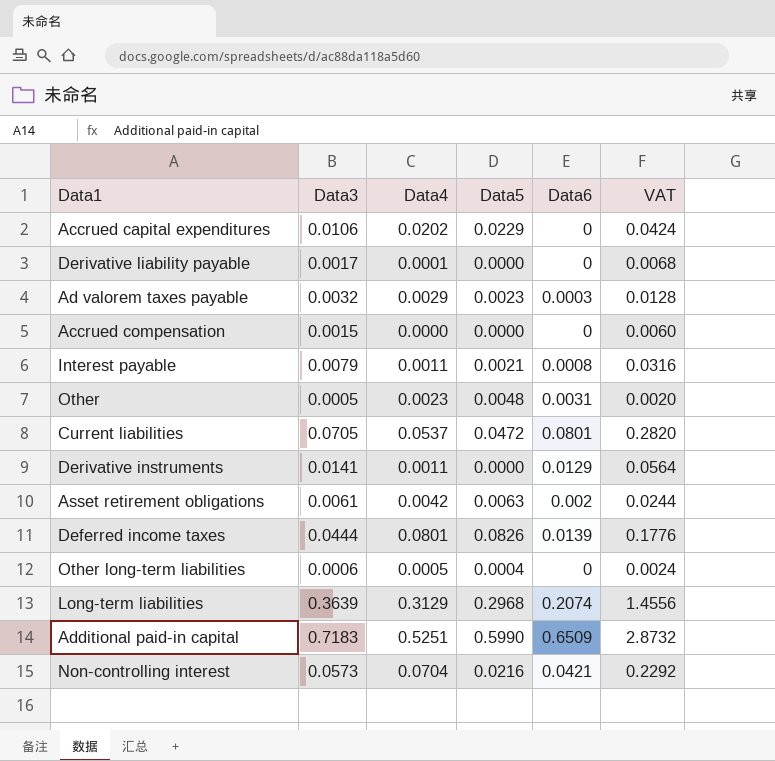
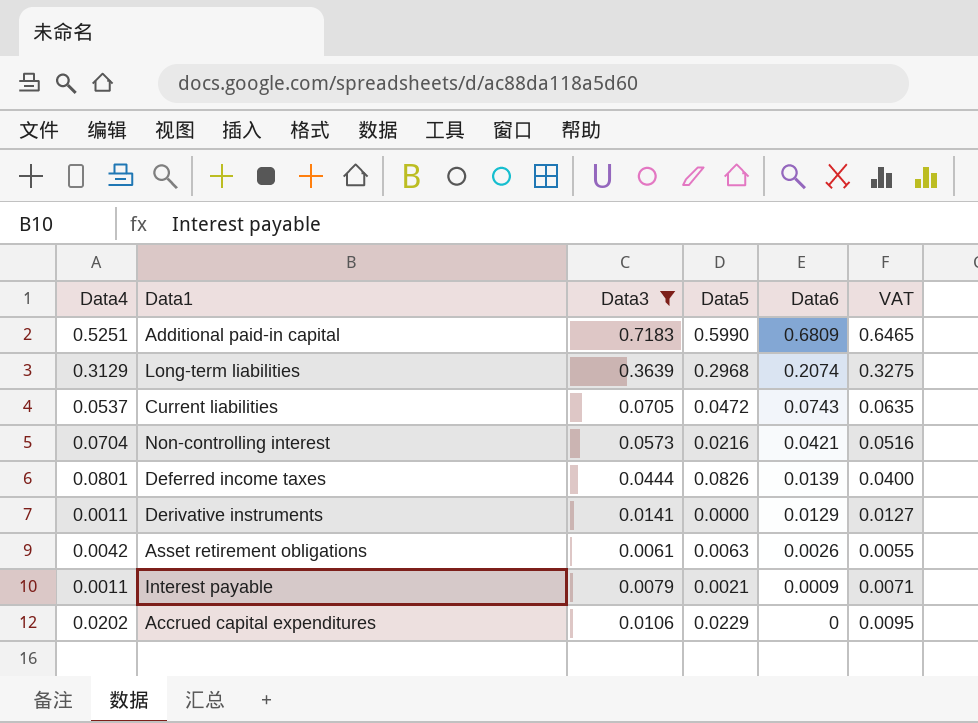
filter: none -> Data3 >= 0.0061
row order: none -> Data6 descending
column Data4 | position: 3 -> 1
column VAT | formula: [Data3] * 4 -> [Data3] * 0.9
Additional paid-in capital | Data6: 0.6509 -> 0.6809
Current liabilities | Data6: 0.0801 -> 0.0743
Asset retirement obligations | Data6: 0.002 -> 0.0026
Interest payable | Data6: 0.0008 -> 0.0009

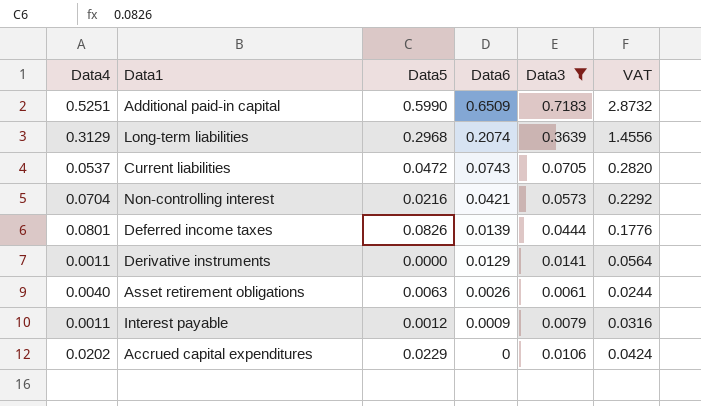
column Data3 | position: 3 -> 5
column VAT | formula: [Data3] * 0.9 -> [Data3] * 4
Additional paid-in capital | Data6: 0.6809 -> 0.6509
Asset retirement obligations | Data4: 0.0042 -> 0.0040
Interest payable | Data5: 0.0021 -> 0.0012

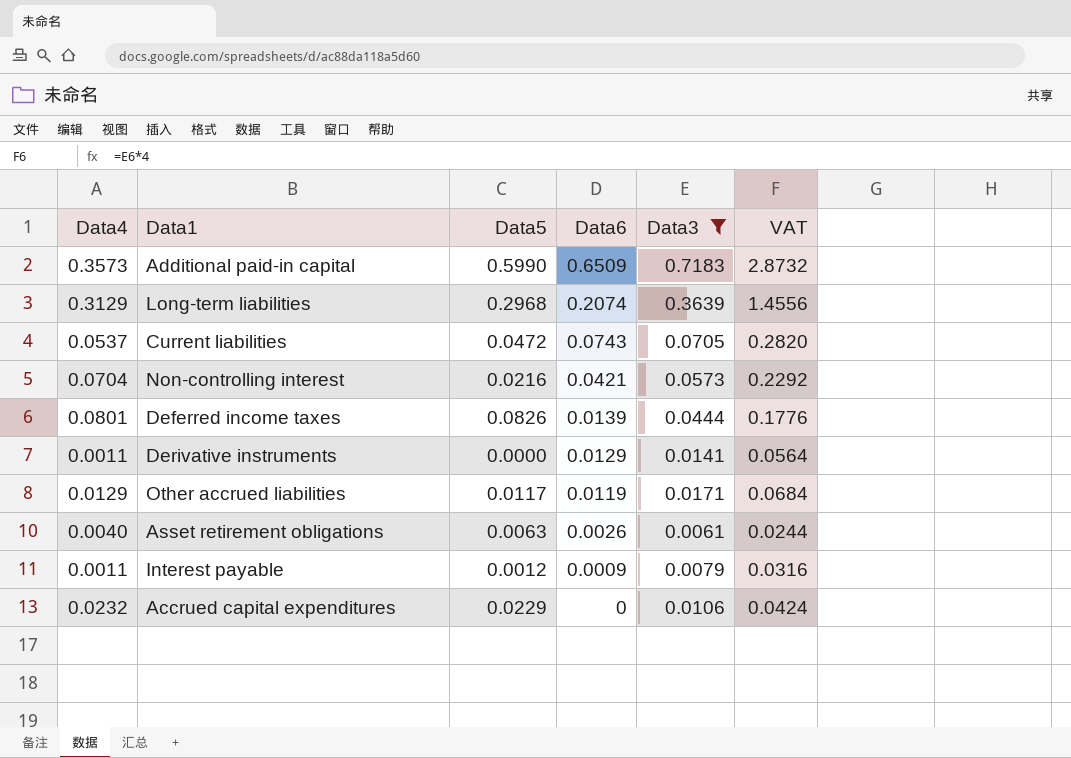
Additional paid-in capital | Data4: 0.5251 -> 0.3573
row Other accrued liabilities: none -> 0.0129 | 0.0117 | 0.0119 | 0.0171 | 0.0684
Accrued capital expenditures | Data4: 0.0202 -> 0.0232

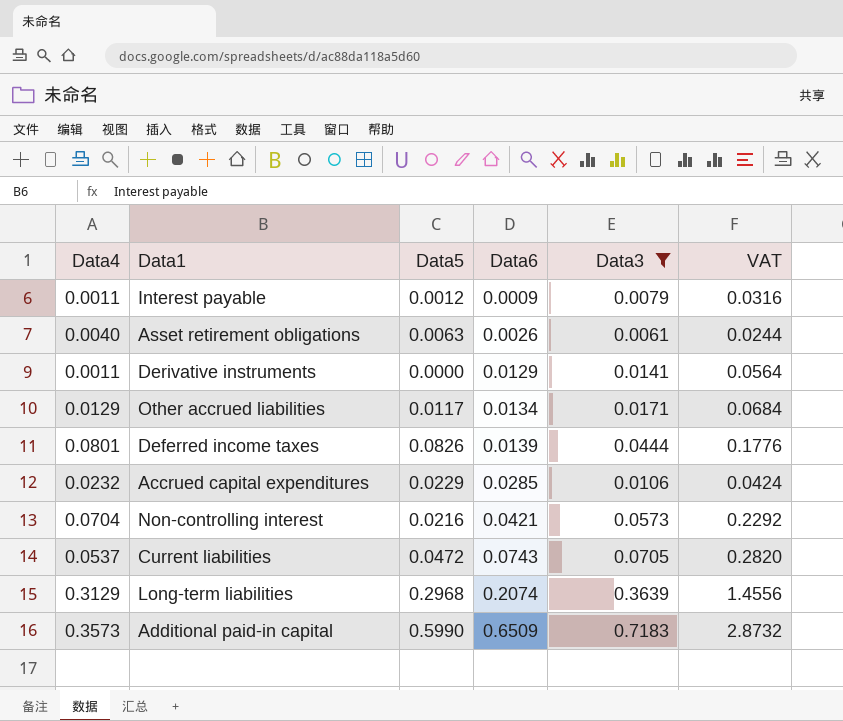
row order: Data6 descending -> Data6 ascending
Other accrued liabilities | Data6: 0.0119 -> 0.0134
Accrued capital expenditures | Data6: 0 -> 0.0285

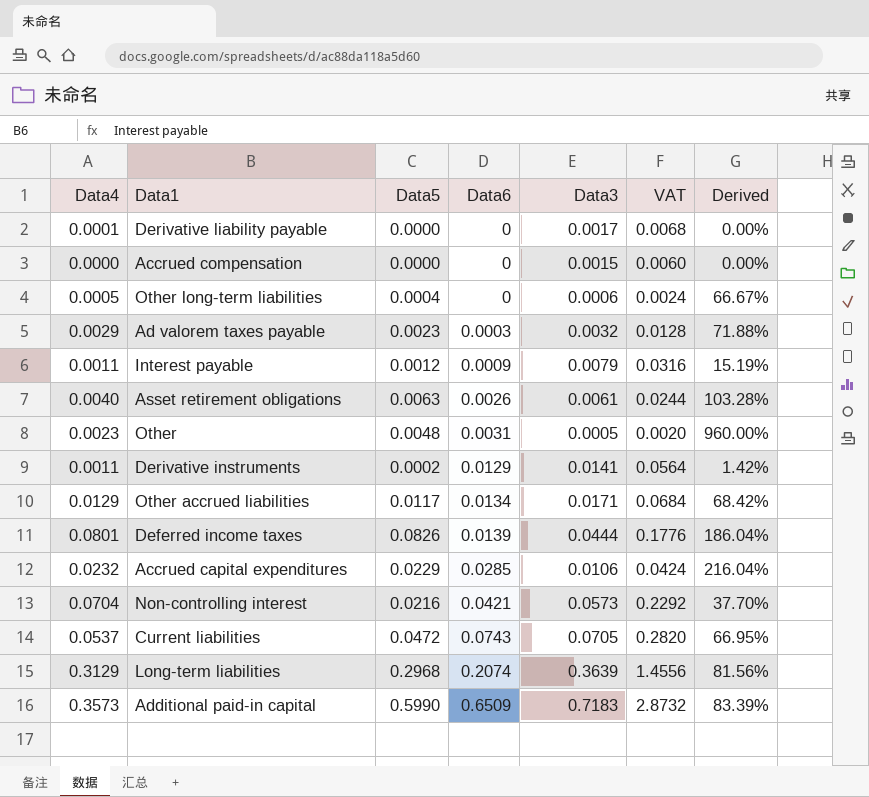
filter: Data3 >= 0.0061 -> none
column Derived | formula: none -> [Data5] / [Data3]
Derivative instruments | Data5: 0.0000 -> 0.0002

